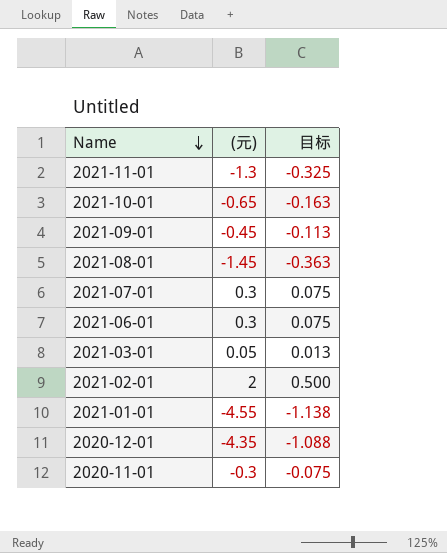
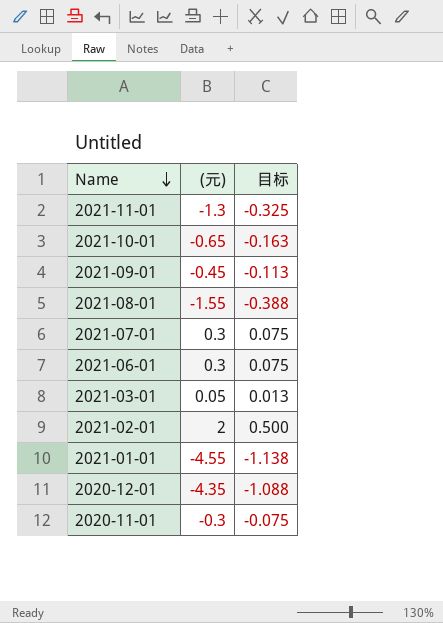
2021-08-01 | (元): -1.45 -> -1.55
2021-08-01 | 目标: -0.363 -> -0.388

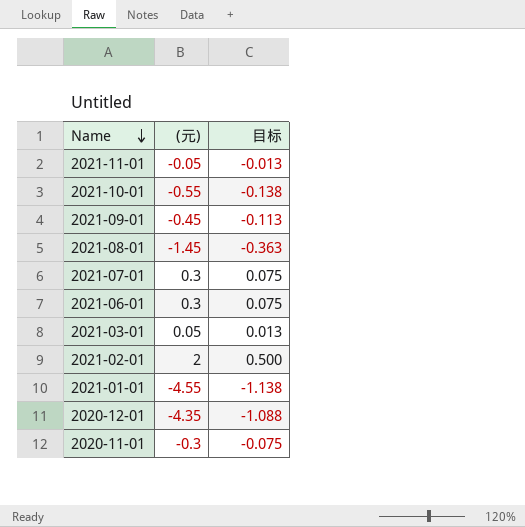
2021-11-01 | (元): -1.3 -> -0.05
2021-11-01 | 目标: -0.325 -> -0.013
2021-10-01 | (元): -0.65 -> -0.55
2021-10-01 | 目标: -0.163 -> -0.138
2021-08-01 | (元): -1.55 -> -1.45
2021-08-01 | 目标: -0.388 -> -0.363

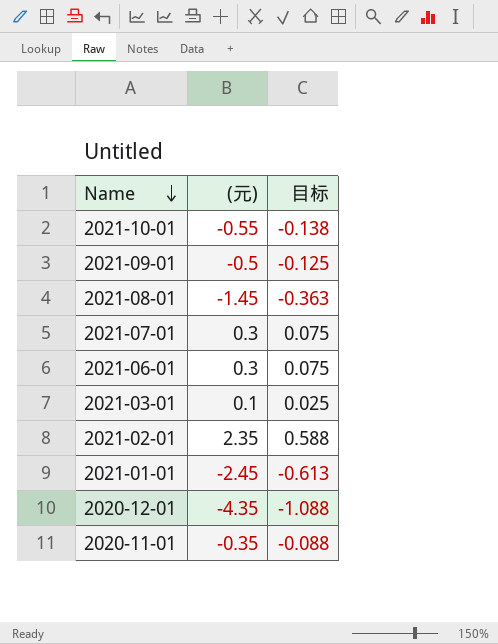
row 2021-11-01: -0.05 | -0.013 -> none
2021-09-01 | (元): -0.45 -> -0.5
2021-09-01 | 目标: -0.113 -> -0.125
2021-03-01 | (元): 0.05 -> 0.1
2021-03-01 | 目标: 0.013 -> 0.025
2021-02-01 | (元): 2 -> 2.35
2021-02-01 | 目标: 0.500 -> 0.588
2021-01-01 | (元): -4.55 -> -2.45
2021-01-01 | 目标: -1.138 -> -0.613
2020-11-01 | (元): -0.3 -> -0.35
2020-11-01 | 目标: -0.075 -> -0.088

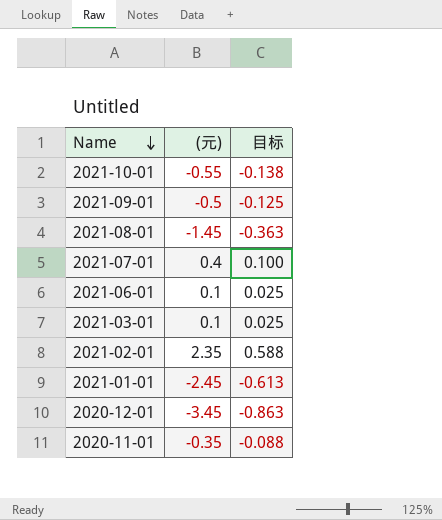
2021-07-01 | (元): 0.3 -> 0.4
2021-07-01 | 目标: 0.075 -> 0.100
2021-06-01 | (元): 0.3 -> 0.1
2021-06-01 | 目标: 0.075 -> 0.025
2020-12-01 | (元): -4.35 -> -3.45
2020-12-01 | 目标: -1.088 -> -0.863

